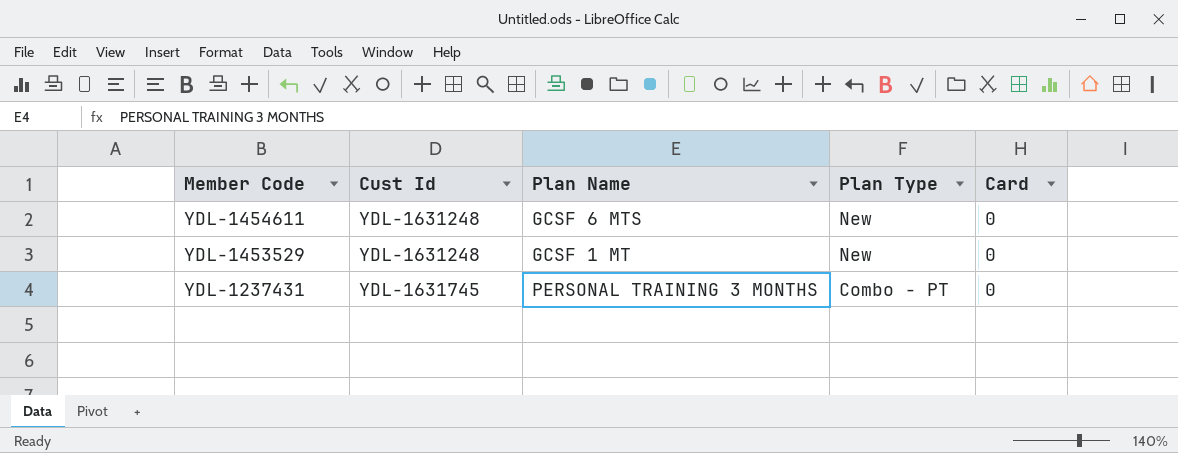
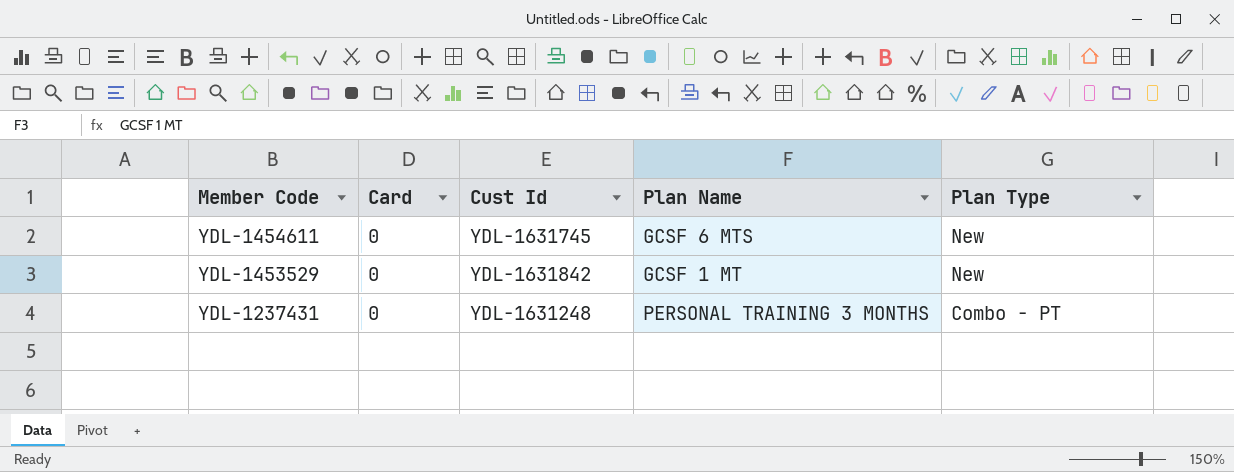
column Card | position: 5 -> 2
YDL-1454611 | Cust Id: YDL-1631248 -> YDL-1631745
YDL-1453529 | Cust Id: YDL-1631248 -> YDL-1631842
YDL-1237431 | Cust Id: YDL-1631745 -> YDL-1631248

